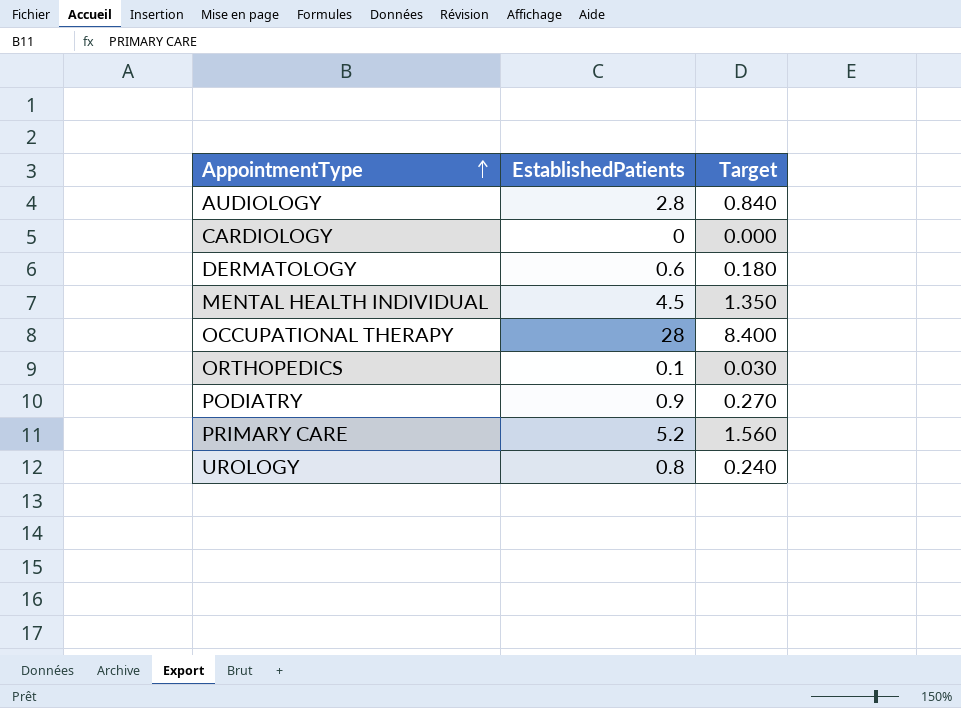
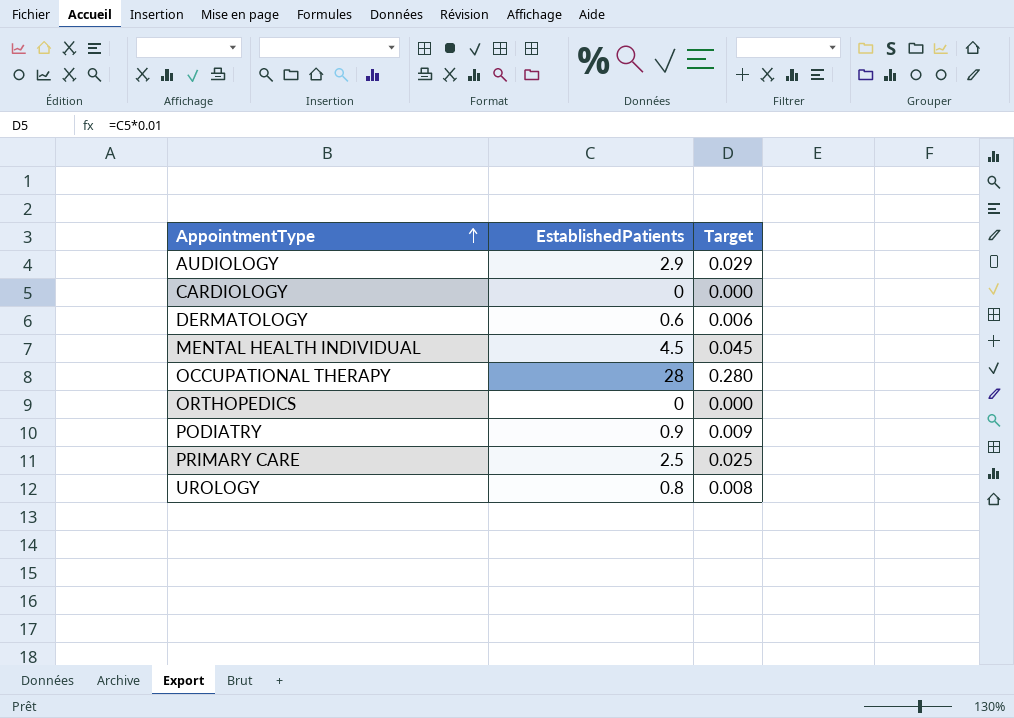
column Target | formula: [EstablishedPatients] * 0.3 -> [EstablishedPatients] * 0.01
AUDIOLOGY | EstablishedPatients: 2.8 -> 2.9
ORTHOPEDICS | EstablishedPatients: 0.1 -> 0
PRIMARY CARE | EstablishedPatients: 5.2 -> 2.5

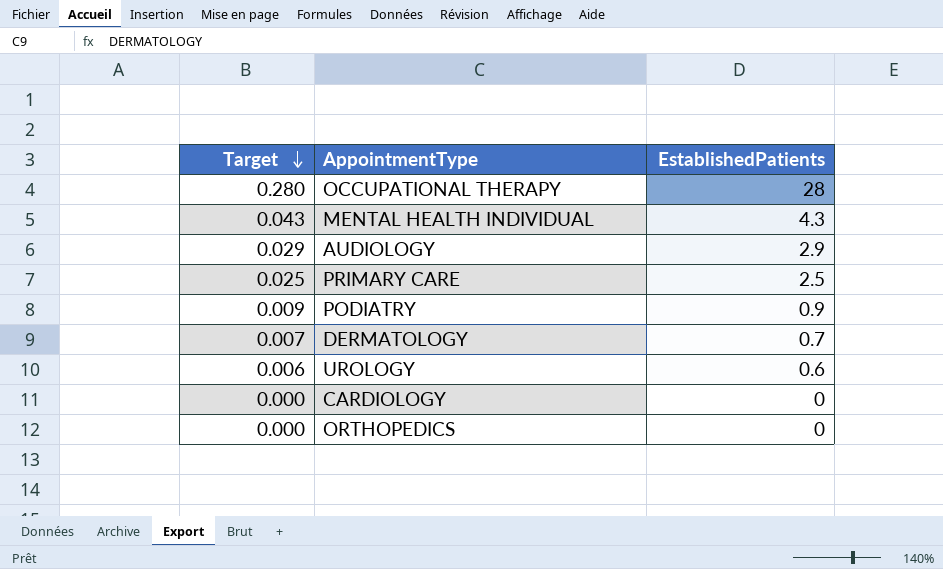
row order: AppointmentType ascending -> Target descending
column Target | position: 3 -> 1
MENTAL HEALTH INDIVIDUAL | Target: 0.045 -> 0.043
MENTAL HEALTH INDIVIDUAL | EstablishedPatients: 4.5 -> 4.3
DERMATOLOGY | Target: 0.006 -> 0.007
DERMATOLOGY | EstablishedPatients: 0.6 -> 0.7
UROLOGY | Target: 0.008 -> 0.006
UROLOGY | EstablishedPatients: 0.8 -> 0.6

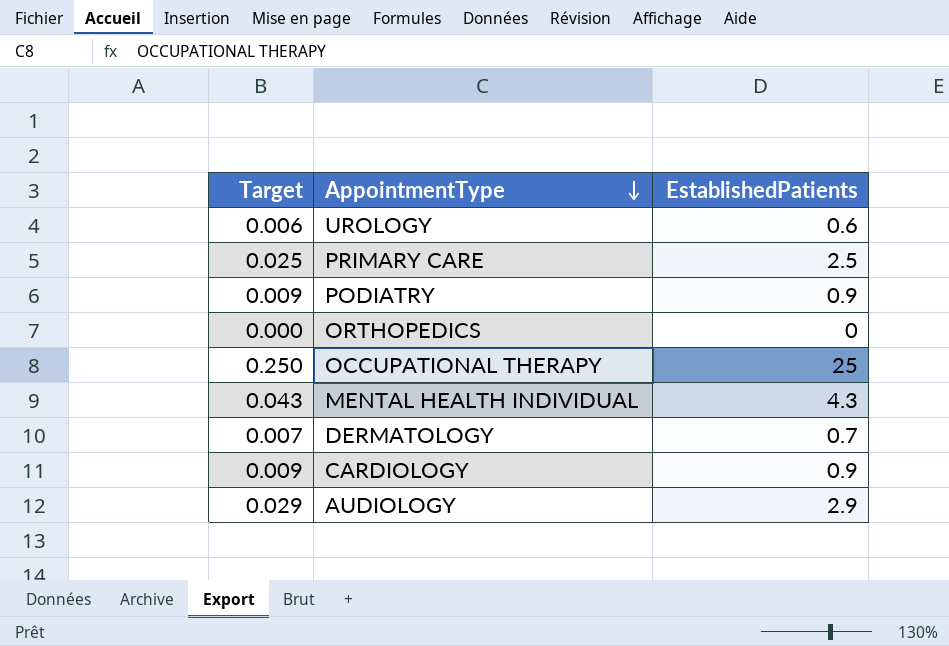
row order: Target descending -> AppointmentType descending
OCCUPATIONAL THERAPY | Target: 0.280 -> 0.250
OCCUPATIONAL THERAPY | EstablishedPatients: 28 -> 25
CARDIOLOGY | Target: 0.000 -> 0.009
CARDIOLOGY | EstablishedPatients: 0 -> 0.9

